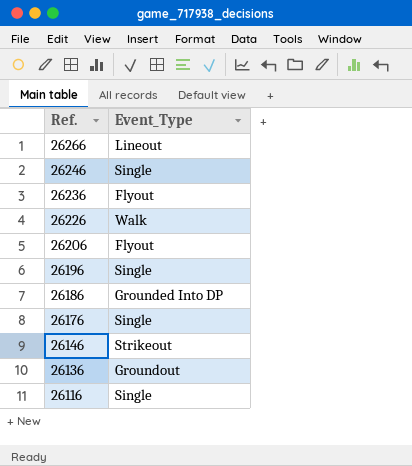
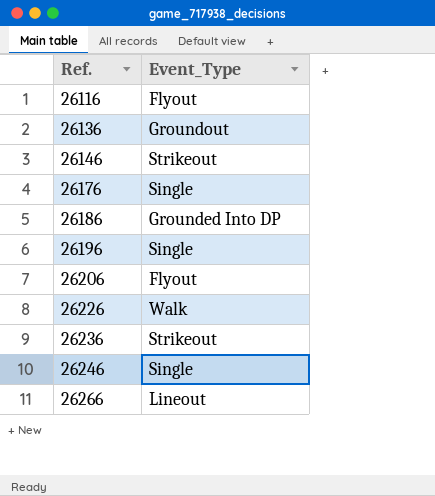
row order: Ref. descending -> Ref. ascending
26116 | Event_Type: Single -> Flyout
26236 | Event_Type: Flyout -> Strikeout

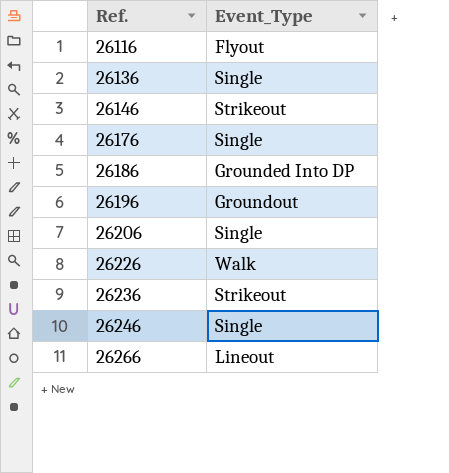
26136 | Event_Type: Groundout -> Single
26196 | Event_Type: Single -> Groundout
26206 | Event_Type: Flyout -> Single

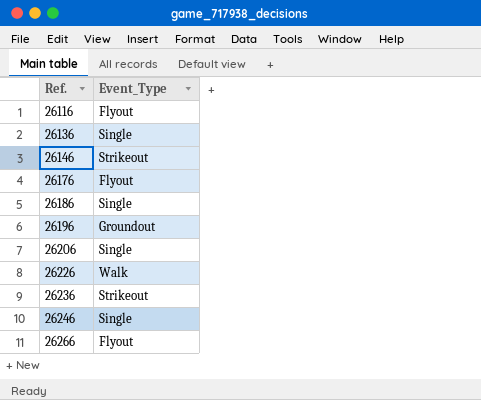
26176 | Event_Type: Single -> Flyout
26186 | Event_Type: Grounded Into DP -> Single
26266 | Event_Type: Lineout -> Flyout

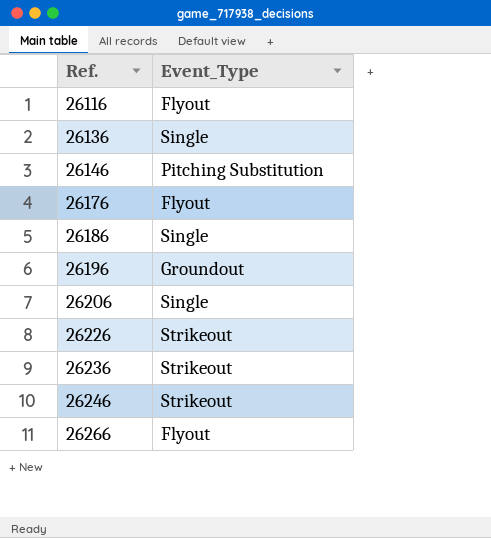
26146 | Event_Type: Strikeout -> Pitching Substitution
26226 | Event_Type: Walk -> Strikeout
26246 | Event_Type: Single -> Strikeout

